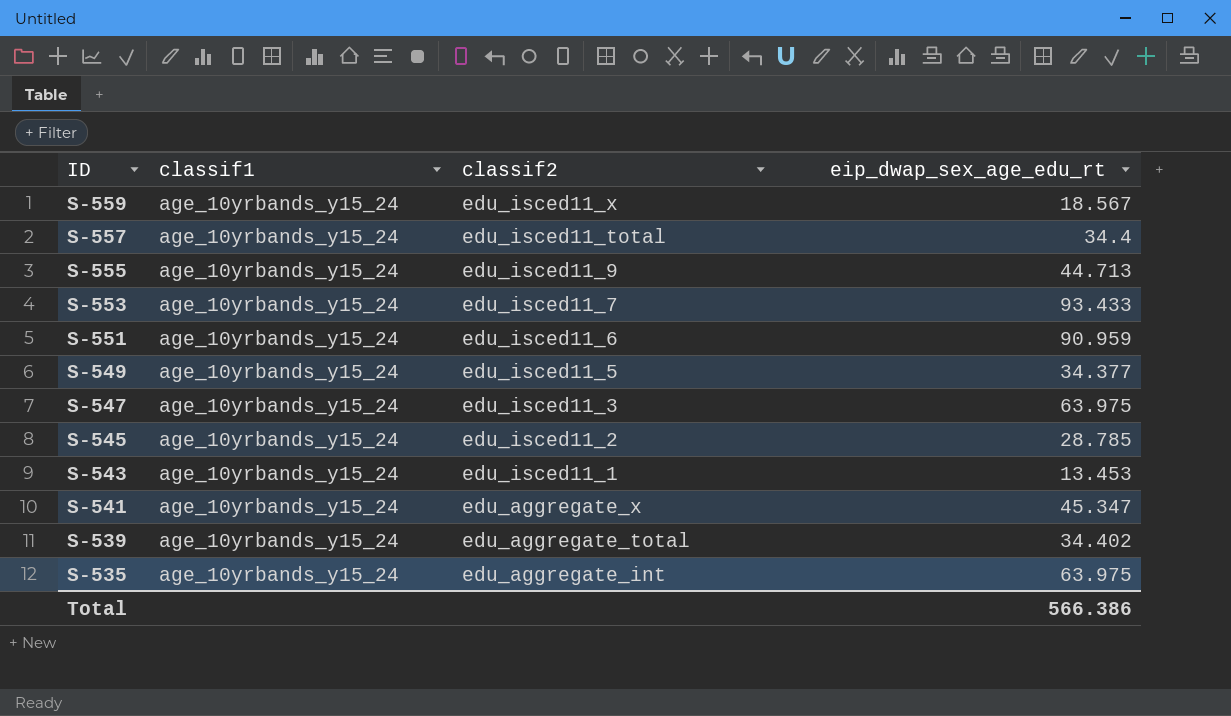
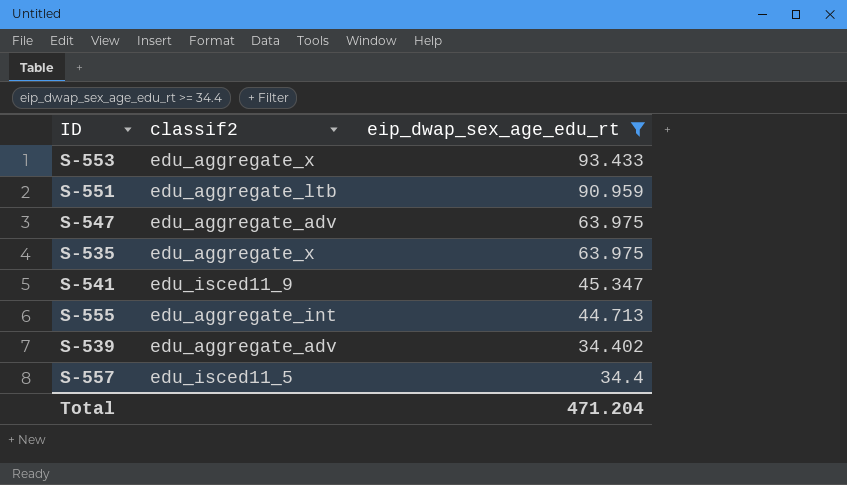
filter: none -> eip_dwap_sex_age_edu_rt >= 34.4
row order: ID descending -> eip_dwap_sex_age_edu_rt descending
column classif1 | position: 2 -> none
S-553 | classif2: edu_isced11_7 -> edu_aggregate_x
S-551 | classif2: edu_isced11_6 -> edu_aggregate_ltb
S-547 | classif2: edu_isced11_3 -> edu_aggregate_adv
S-535 | classif2: edu_aggregate_int -> edu_aggregate_x
S-541 | classif2: edu_aggregate_x -> edu_isced11_9
S-555 | classif2: edu_isced11_9 -> edu_aggregate_int
S-539 | classif2: edu_aggregate_total -> edu_aggregate_adv
S-557 | classif2: edu_isced11_total -> edu_isced11_5
Total | eip_dwap_sex_age_edu_rt: 566.386 -> 471.204

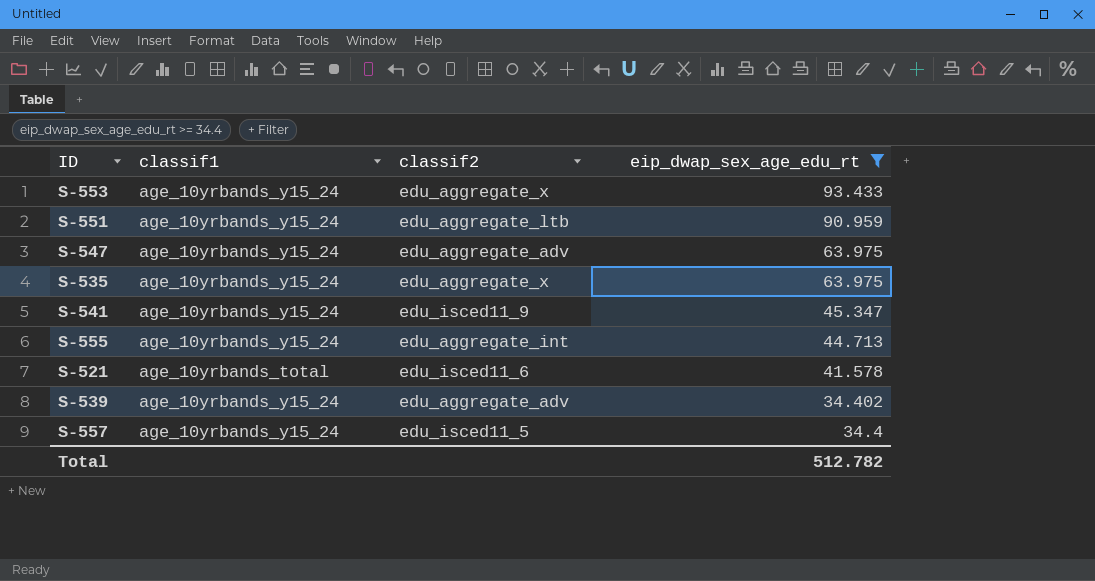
column classif1 | position: none -> 2
row S-521: none -> age_10yrbands_total | edu_isced11_6 | 41.578
Total | eip_dwap_sex_age_edu_rt: 471.204 -> 512.782

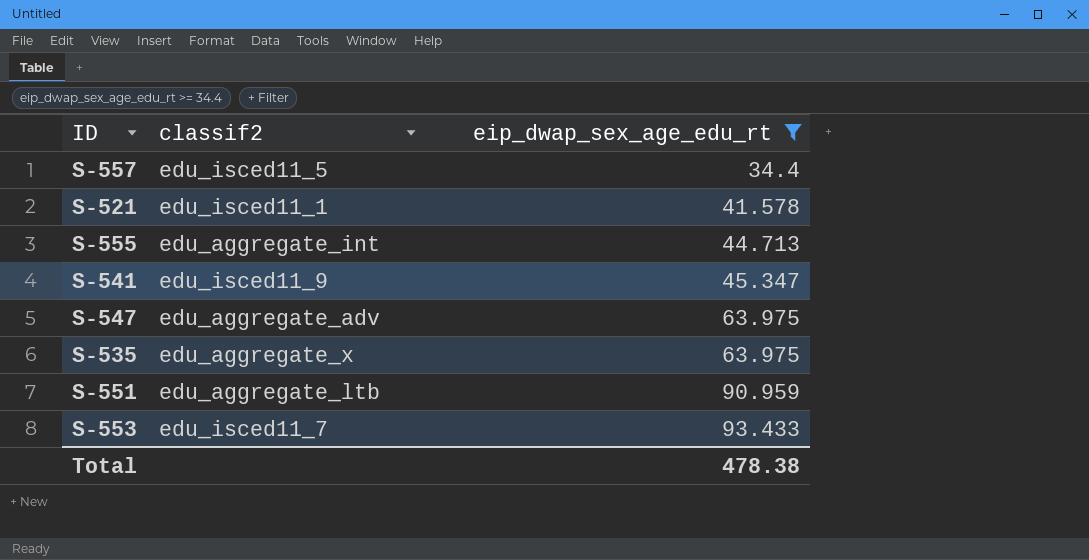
row order: eip_dwap_sex_age_edu_rt descending -> eip_dwap_sex_age_edu_rt ascending
column classif1 | position: 2 -> none
row S-539: age_10yrbands_y15_24 | edu_aggregate_adv | 34.402 -> none
S-521 | classif2: edu_isced11_6 -> edu_isced11_1
S-553 | classif2: edu_aggregate_x -> edu_isced11_7
Total | eip_dwap_sex_age_edu_rt: 512.782 -> 478.38

